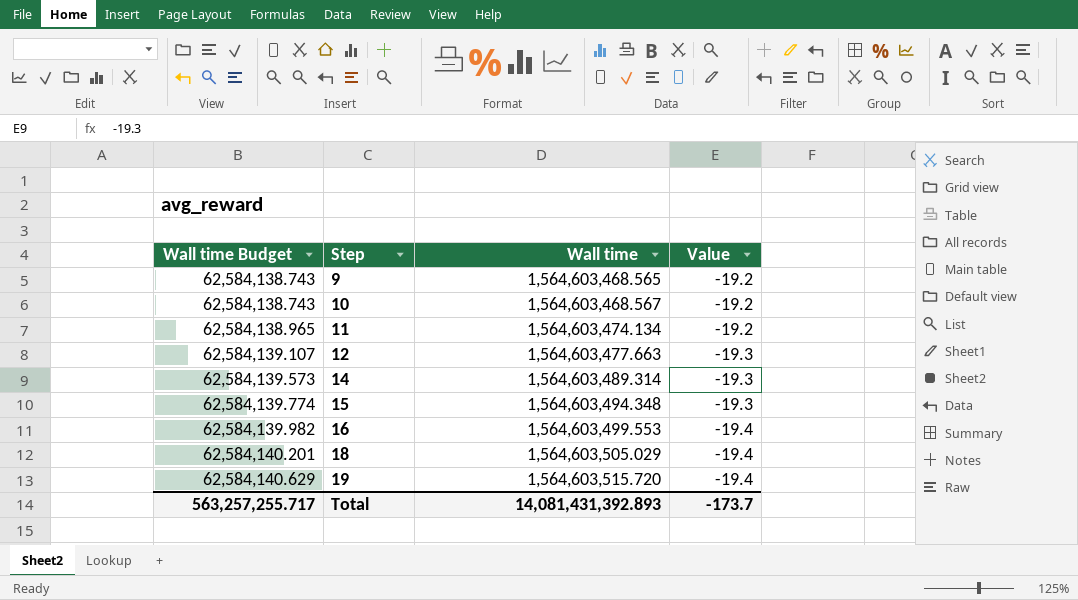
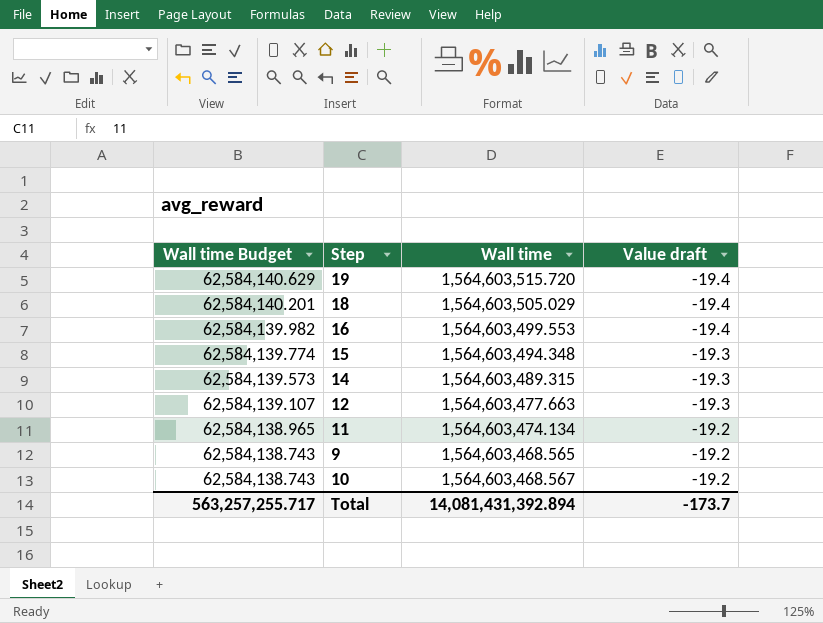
row order: Wall time Budget ascending -> Wall time Budget descending
column name: Value -> Value draft
14 | Wall time: 1,564,603,489.314 -> 1,564,603,489.315
Total | Wall time: 14,081,431,392.893 -> 14,081,431,392.894

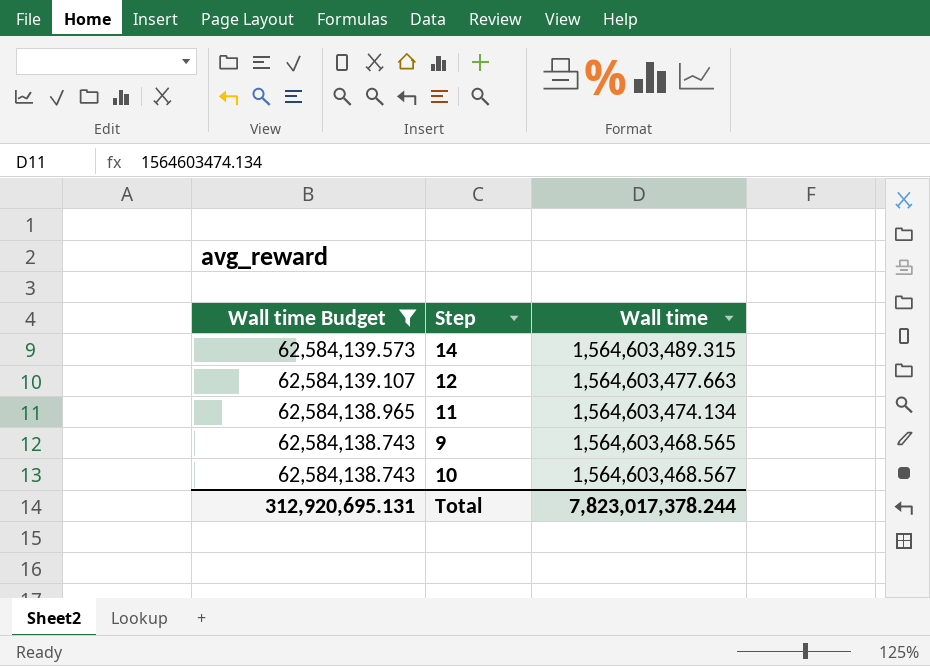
filter: none -> Wall time Budget <= 62,584,139.573
column Value draft | position: 4 -> none
Total | Wall time Budget: 563,257,255.717 -> 312,920,695.131
Total | Wall time: 14,081,431,392.894 -> 7,823,017,378.244

